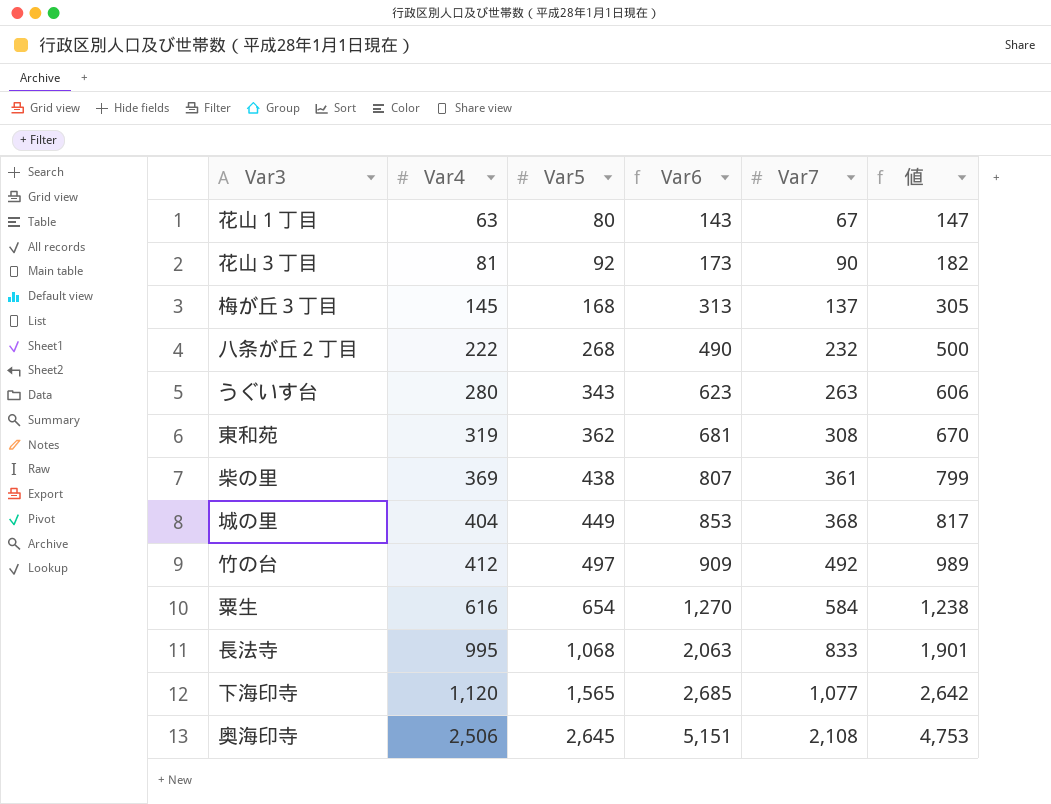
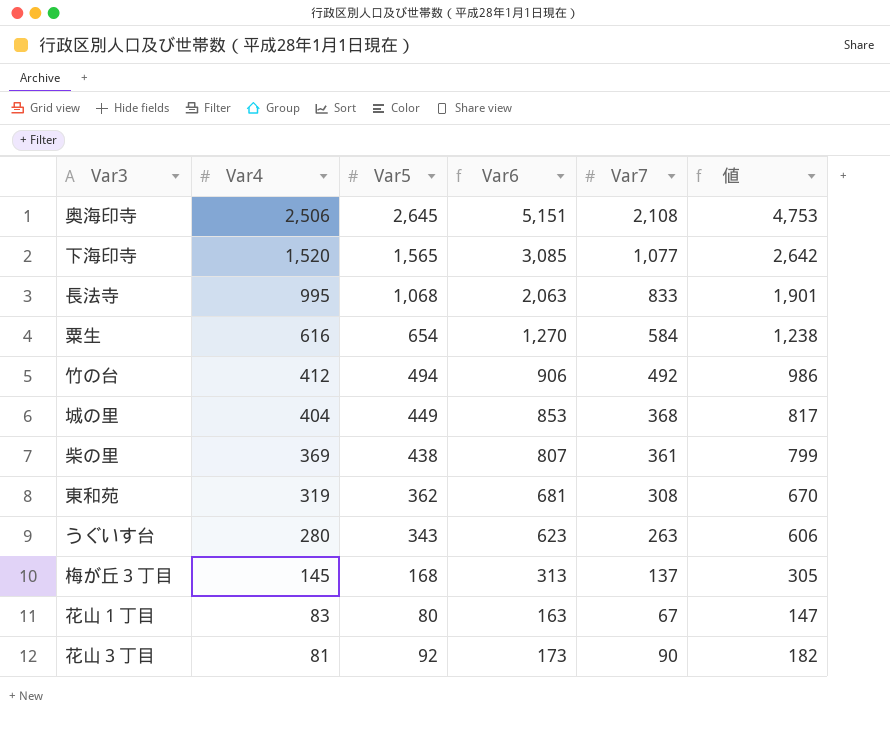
row order: Var4 ascending -> Var4 descending
row 八条が丘２丁目: 222 | 268 | 490 | 232 | 500 -> none
下海印寺 | Var4: 1,120 -> 1,520
下海印寺 | Var6: 2,685 -> 3,085
竹の台 | Var5: 497 -> 494
竹の台 | Var6: 909 -> 906
竹の台 | 値: 989 -> 986
花山１丁目 | Var4: 63 -> 83
花山１丁目 | Var6: 143 -> 163

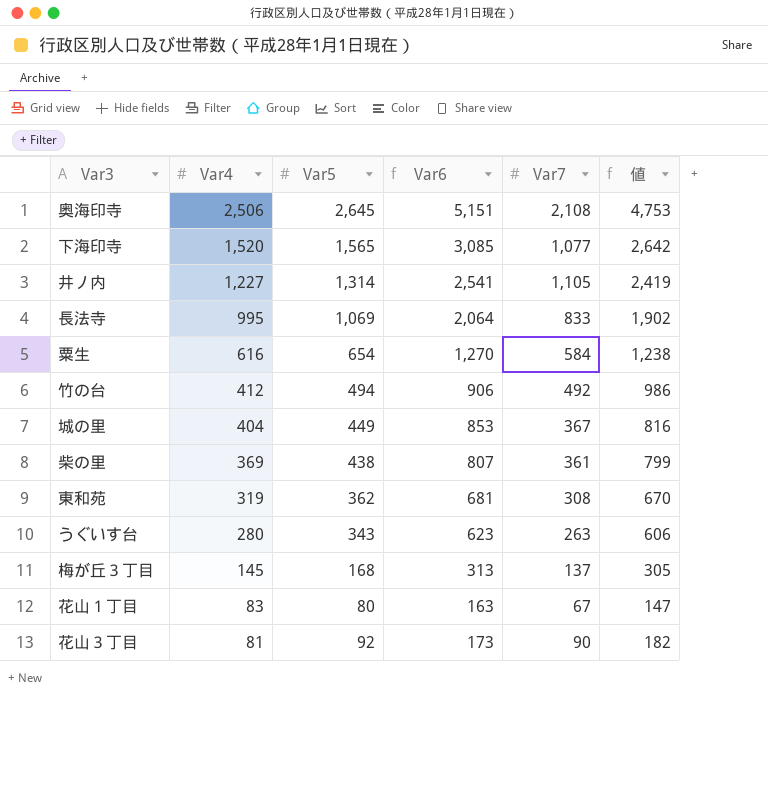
row 井ノ内: none -> 1,227 | 1,314 | 2,541 | 1,105 | 2,419
長法寺 | Var5: 1,068 -> 1,069
長法寺 | Var6: 2,063 -> 2,064
長法寺 | 値: 1,901 -> 1,902
城の里 | Var7: 368 -> 367
城の里 | 値: 817 -> 816

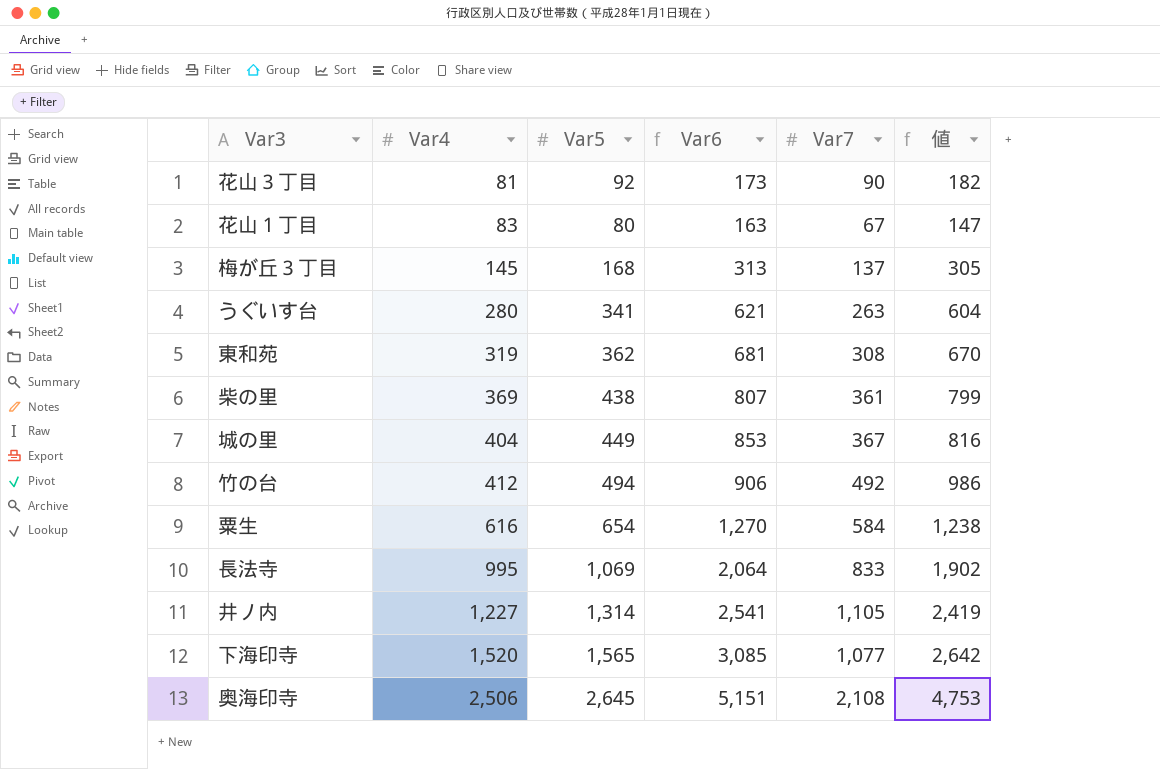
row order: Var4 descending -> Var4 ascending
うぐいす台 | Var5: 343 -> 341
うぐいす台 | Var6: 623 -> 621
うぐいす台 | 値: 606 -> 604

